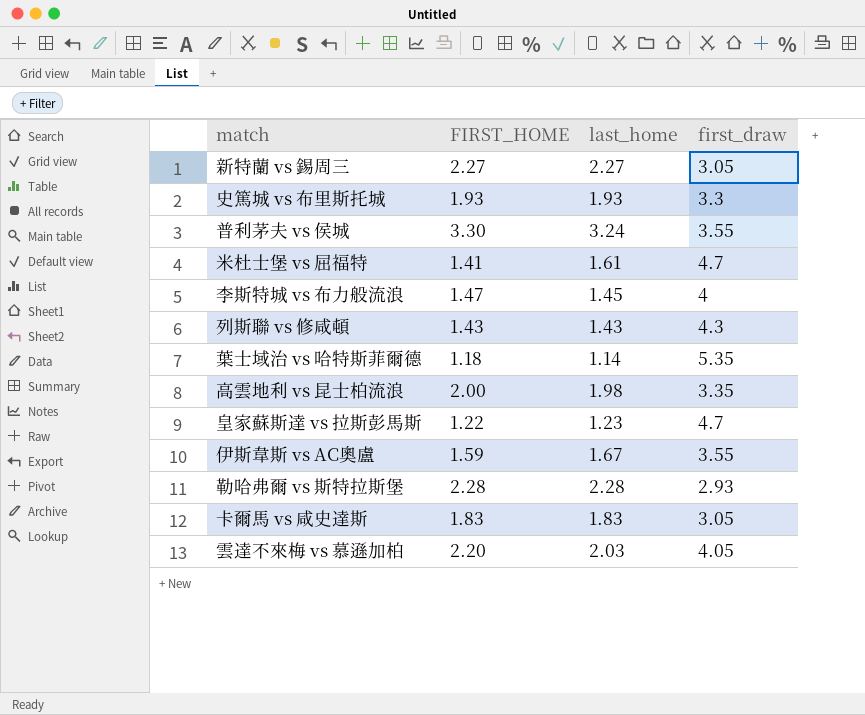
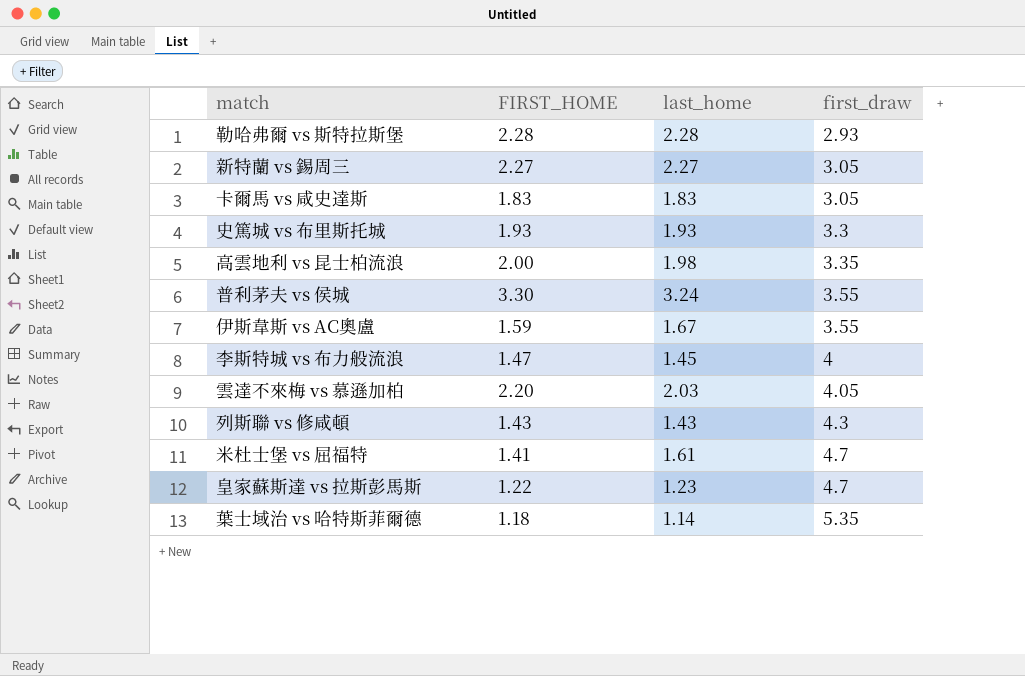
row order: none -> first_draw ascending

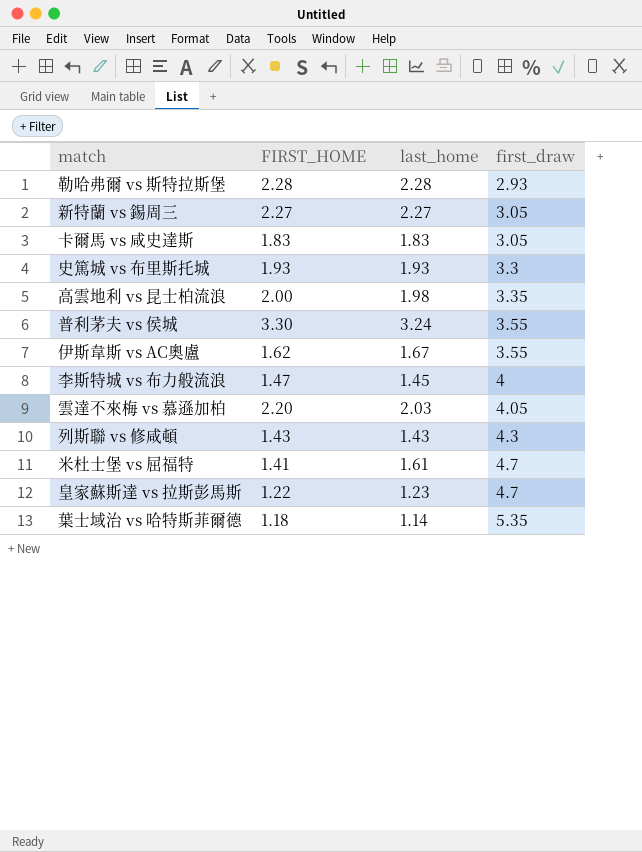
伊斯韋斯 vs AC奧盧 | FIRST_HOME: 1.59 -> 1.62

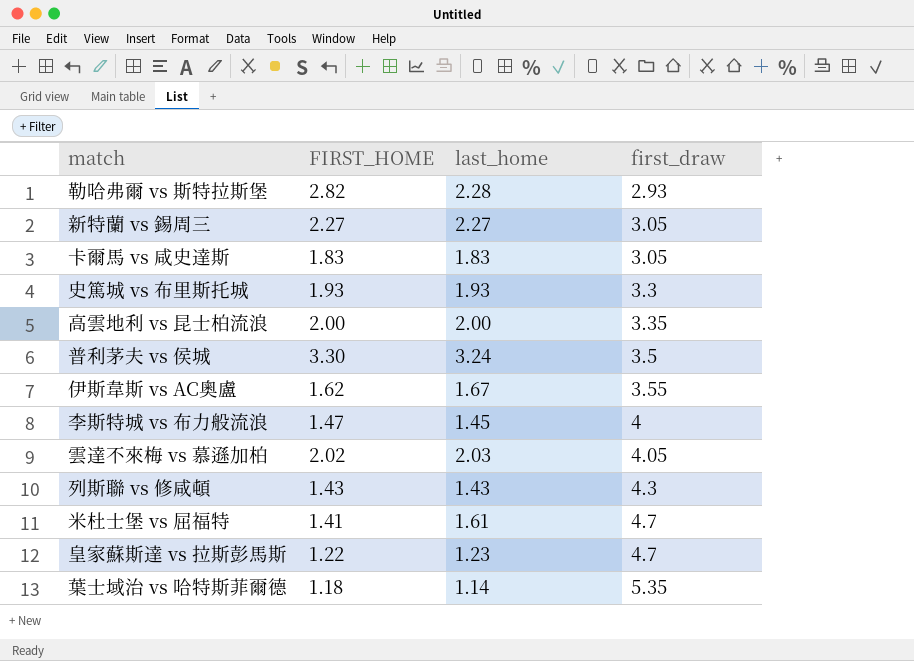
勒哈弗爾 vs 斯特拉斯堡 | FIRST_HOME: 2.28 -> 2.82
高雲地利 vs 昆士柏流浪 | last_home: 1.98 -> 2.00
普利茅夫 vs 侯城 | first_draw: 3.55 -> 3.5
雲達不來梅 vs 慕遜加柏 | FIRST_HOME: 2.20 -> 2.02

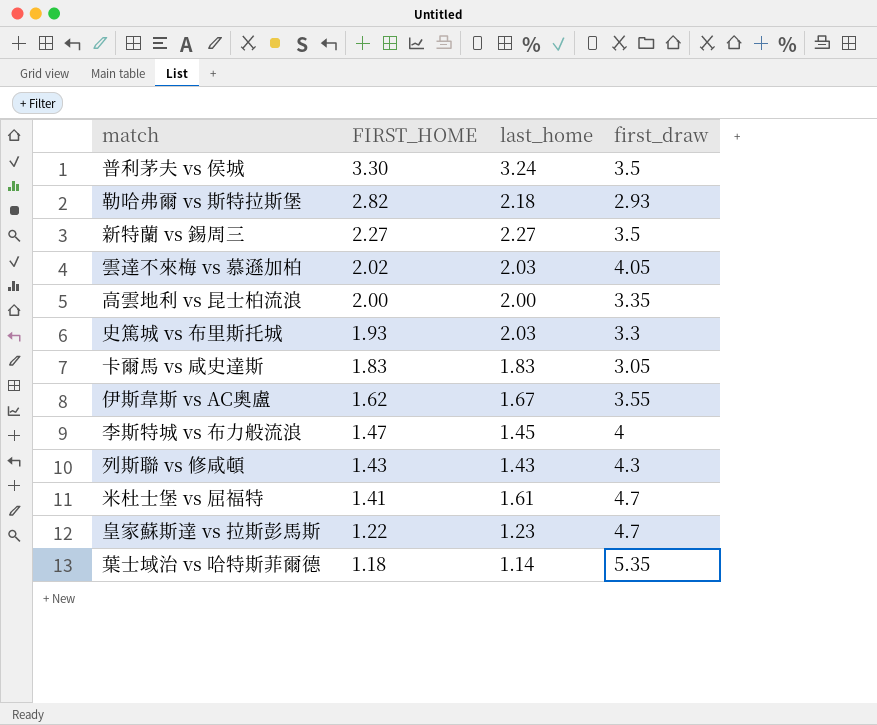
row order: first_draw ascending -> FIRST_HOME descending
勒哈弗爾 vs 斯特拉斯堡 | last_home: 2.28 -> 2.18
新特蘭 vs 錫周三 | first_draw: 3.05 -> 3.5
史篤城 vs 布里斯托城 | last_home: 1.93 -> 2.03

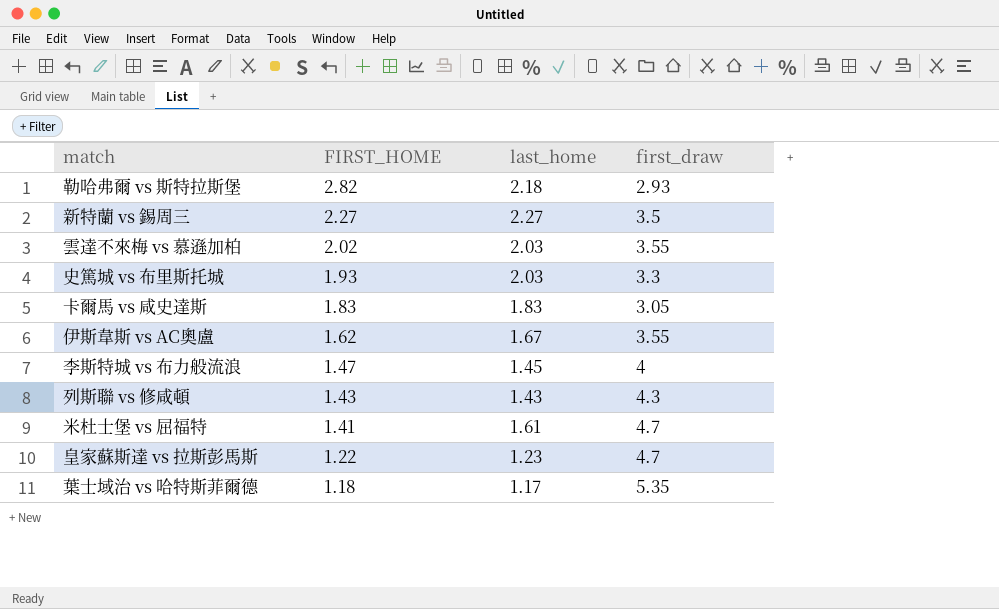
row 普利茅夫 vs 侯城: 3.30 | 3.24 | 3.5 -> none
row 高雲地利 vs 昆士柏流浪: 2.00 | 2.00 | 3.35 -> none
雲達不來梅 vs 慕遜加柏 | first_draw: 4.05 -> 3.55
葉士域治 vs 哈特斯菲爾德 | last_home: 1.14 -> 1.17

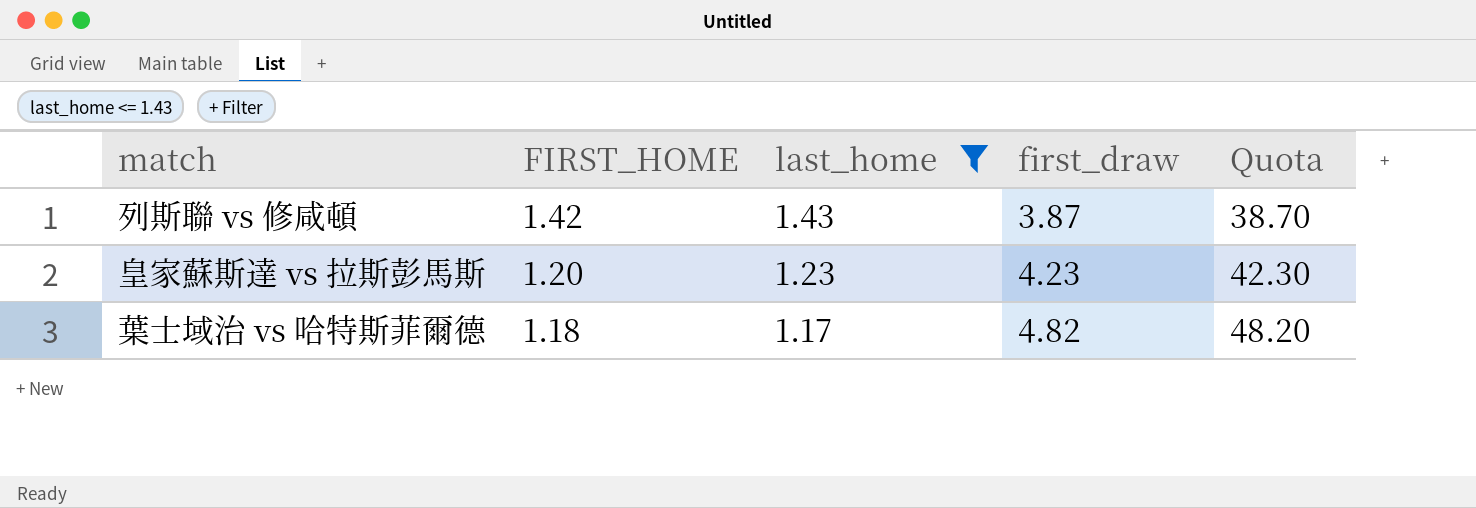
filter: none -> last_home <= 1.43
column Quota | formula: none -> [first_draw] * 10
列斯聯 vs 修咸頓 | FIRST_HOME: 1.43 -> 1.42
列斯聯 vs 修咸頓 | first_draw: 4.3 -> 3.87
皇家蘇斯達 vs 拉斯彭馬斯 | FIRST_HOME: 1.22 -> 1.20
皇家蘇斯達 vs 拉斯彭馬斯 | first_draw: 4.7 -> 4.23
葉士域治 vs 哈特斯菲爾德 | first_draw: 5.35 -> 4.82

